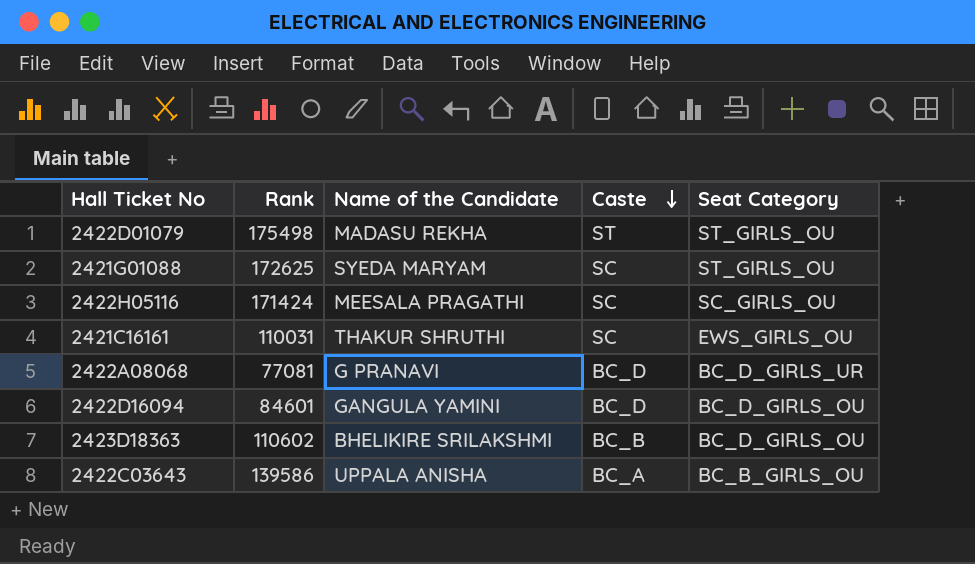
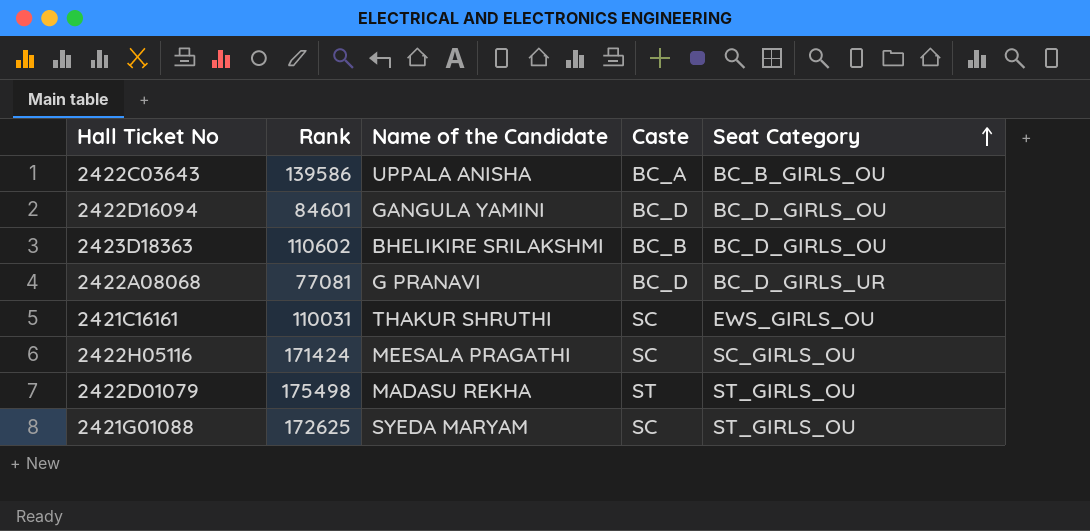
row order: Caste descending -> Seat Category ascending

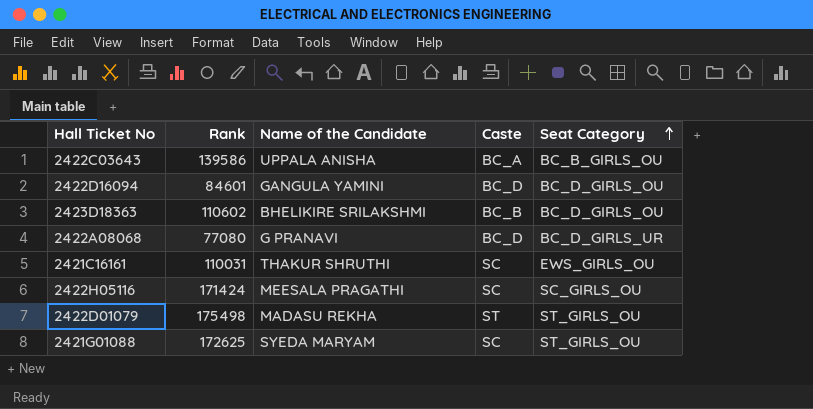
2422A08068 | Rank: 77081 -> 77080

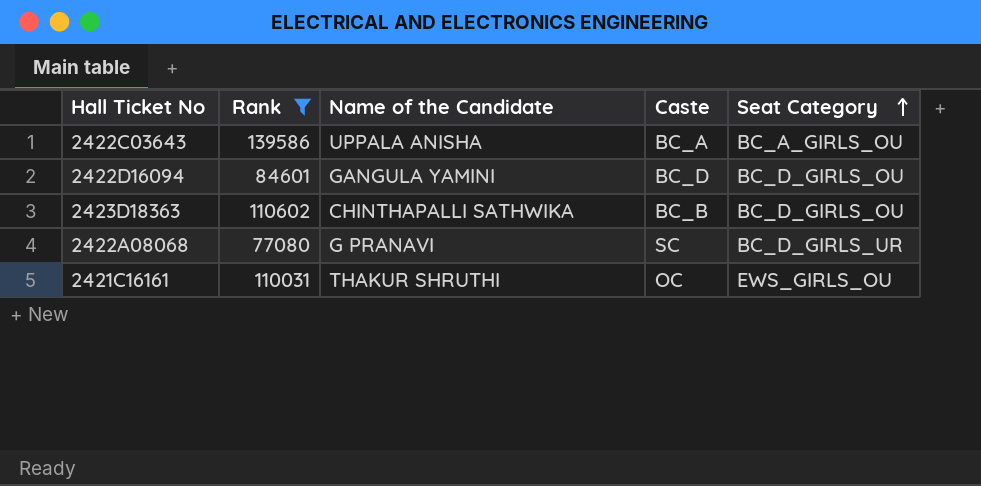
filter: none -> Rank <= 139586
2422C03643 | Seat Category: BC_B_GIRLS_OU -> BC_A_GIRLS_OU
2423D18363 | Name of the Candidate: BHELIKIRE SRILAKSHMI -> CHINTHAPALLI SATHWIKA
2422A08068 | Caste: BC_D -> SC
2421C16161 | Caste: SC -> OC

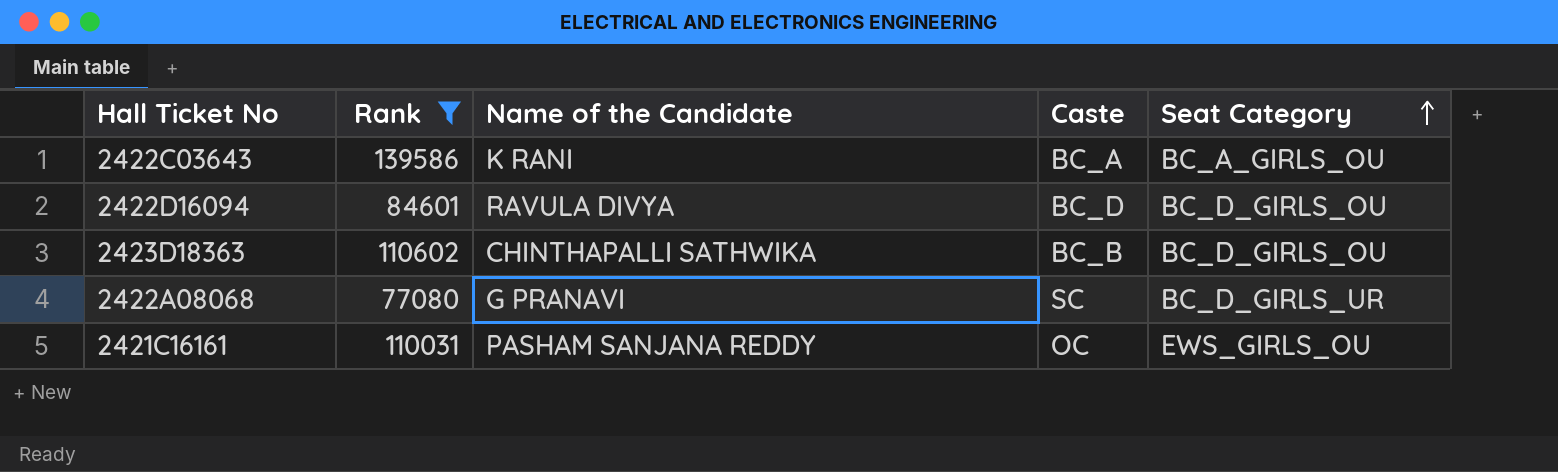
2422C03643 | Name of the Candidate: UPPALA ANISHA -> K RANI
2422D16094 | Name of the Candidate: GANGULA YAMINI -> RAVULA DIVYA
2421C16161 | Name of the Candidate: THAKUR SHRUTHI -> PASHAM SANJANA REDDY

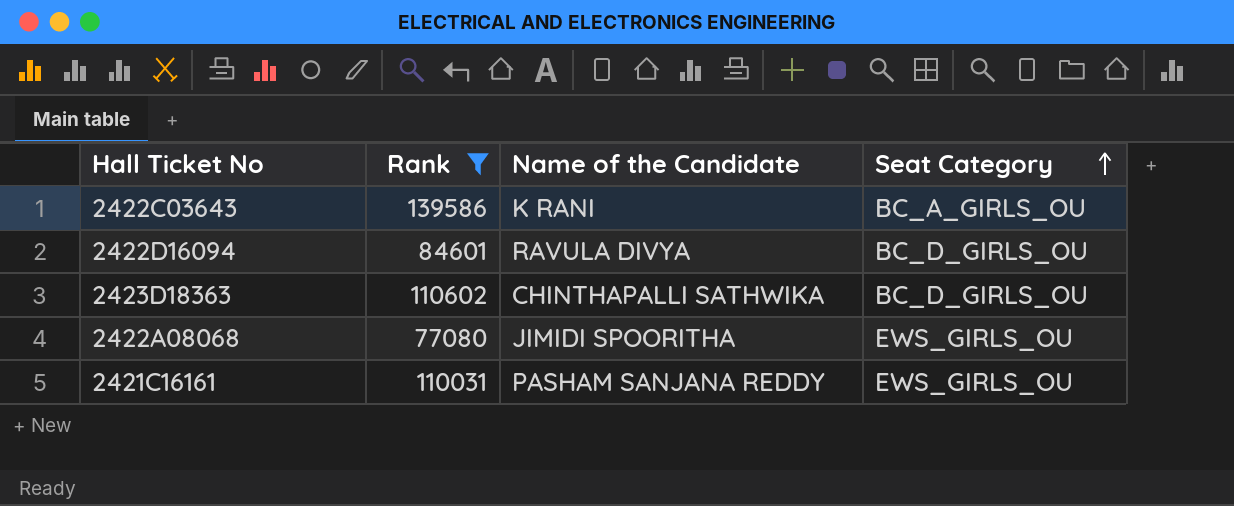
column Caste | position: 4 -> none
2422A08068 | Name of the Candidate: G PRANAVI -> JIMIDI SPOORITHA
2422A08068 | Seat Category: BC_D_GIRLS_UR -> EWS_GIRLS_OU

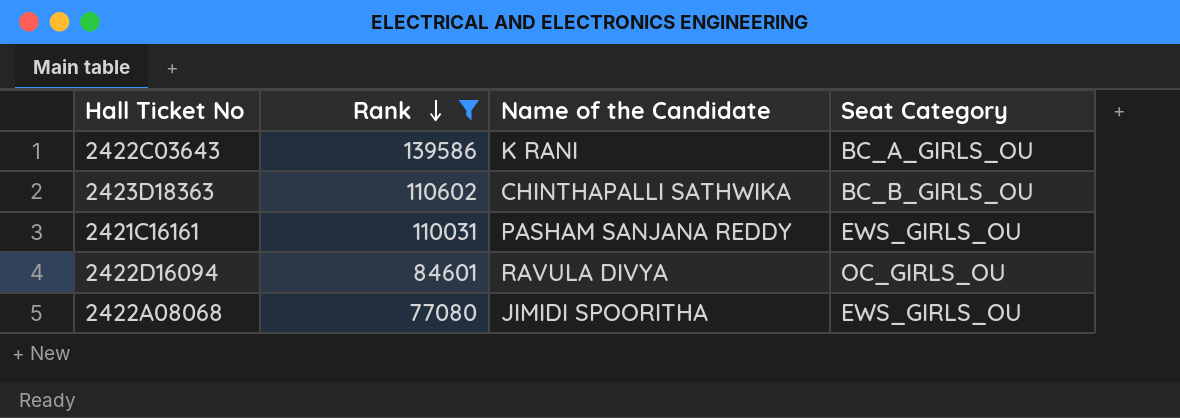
row order: Seat Category ascending -> Rank descending
2423D18363 | Seat Category: BC_D_GIRLS_OU -> BC_B_GIRLS_OU
2422D16094 | Seat Category: BC_D_GIRLS_OU -> OC_GIRLS_OU

